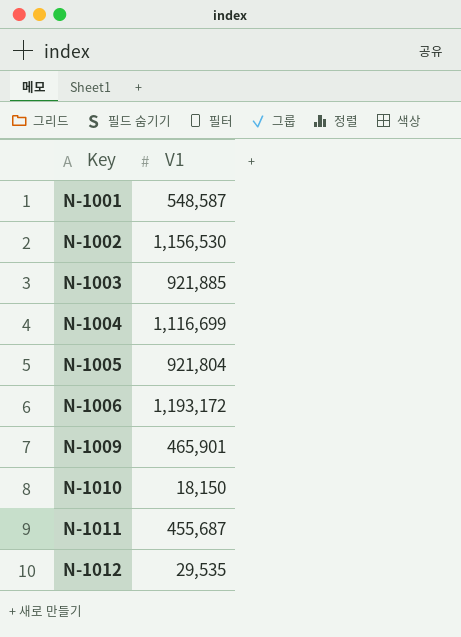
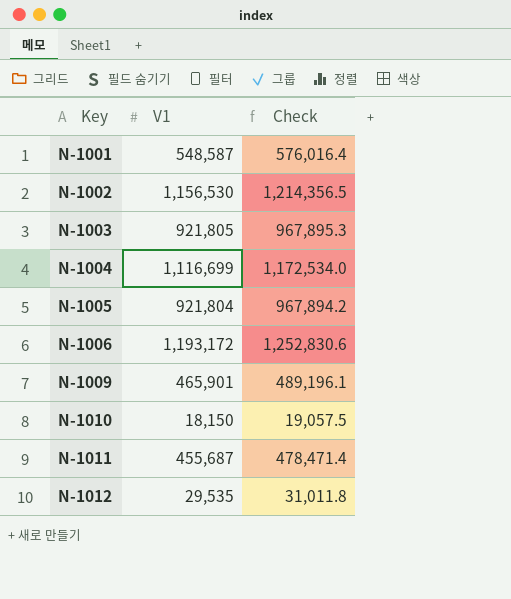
column Check | formula: none -> [V1] * 1.05
N-1003 | V1: 921,885 -> 921,805

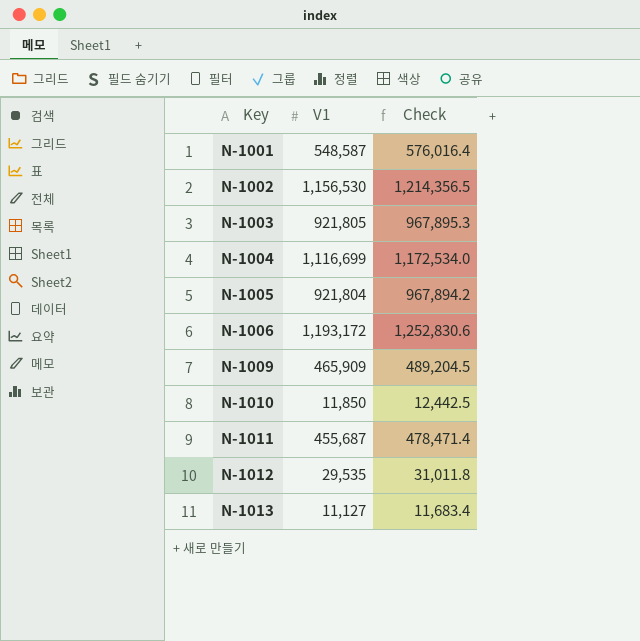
N-1009 | V1: 465,901 -> 465,909
N-1009 | Check: 489,196.1 -> 489,204.5
N-1010 | V1: 18,150 -> 11,850
N-1010 | Check: 19,057.5 -> 12,442.5
row N-1013: none -> 11,127 | 11,683.4

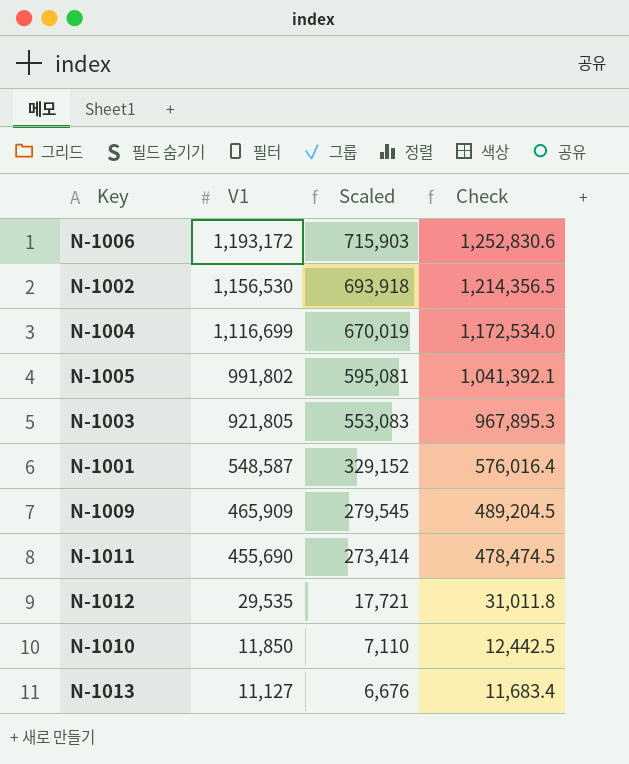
row order: Key ascending -> V1 descending
column Scaled | formula: none -> [V1] * 0.6
N-1005 | V1: 921,804 -> 991,802
N-1005 | Check: 967,894.2 -> 1,041,392.1
N-1011 | V1: 455,687 -> 455,690
N-1011 | Check: 478,471.4 -> 478,474.5

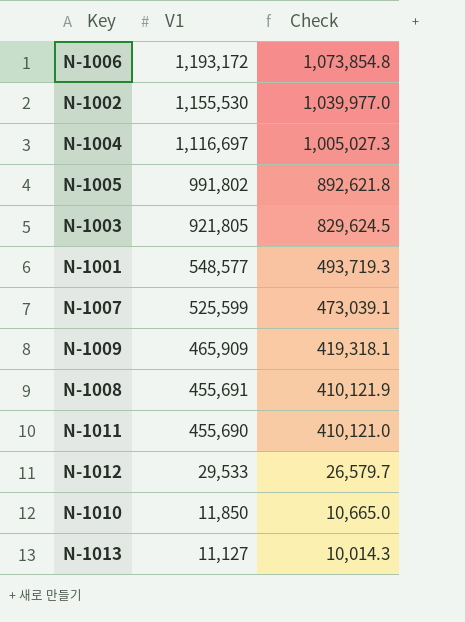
column Scaled | formula: [V1] * 0.6 -> none
column Check | formula: [V1] * 1.05 -> [V1] * 0.9
N-1002 | V1: 1,156,530 -> 1,155,530
N-1004 | V1: 1,116,699 -> 1,116,697
N-1001 | V1: 548,587 -> 548,577
row N-1007: none -> 525,599 | 473,039.1
row N-1008: none -> 455,691 | 410,121.9
N-1012 | V1: 29,535 -> 29,533

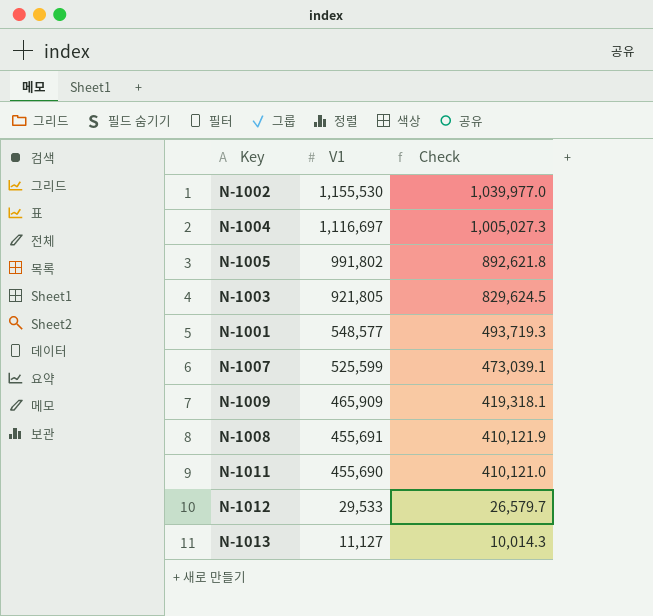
row N-1006: 1,193,172 | 1,073,854.8 -> none
row N-1010: 11,850 | 10,665.0 -> none

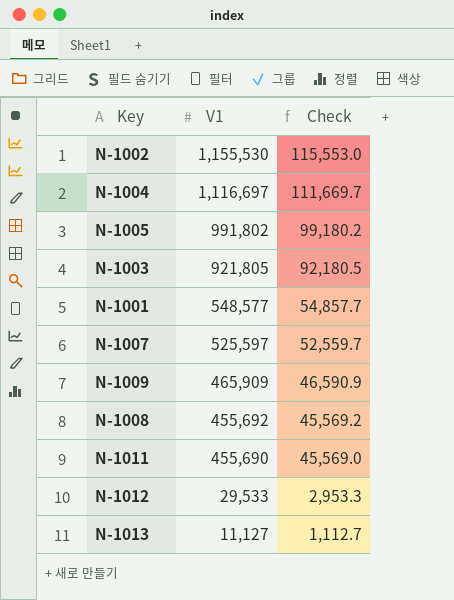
column Check | formula: [V1] * 0.9 -> [V1] * 0.1
N-1007 | V1: 525,599 -> 525,597
N-1008 | V1: 455,691 -> 455,692

